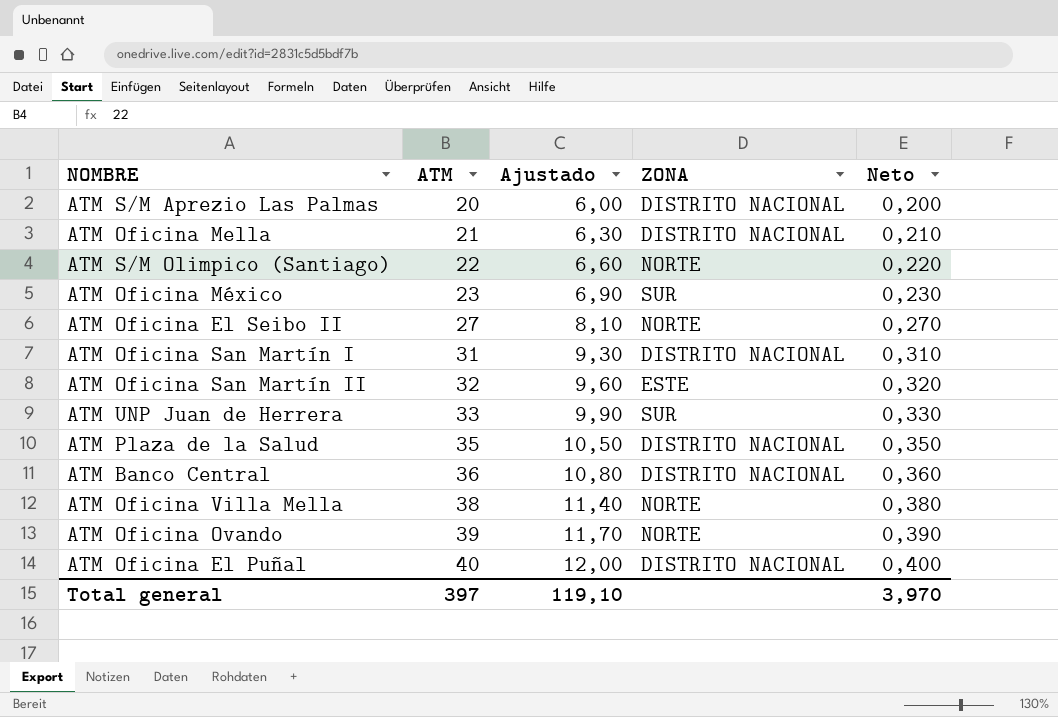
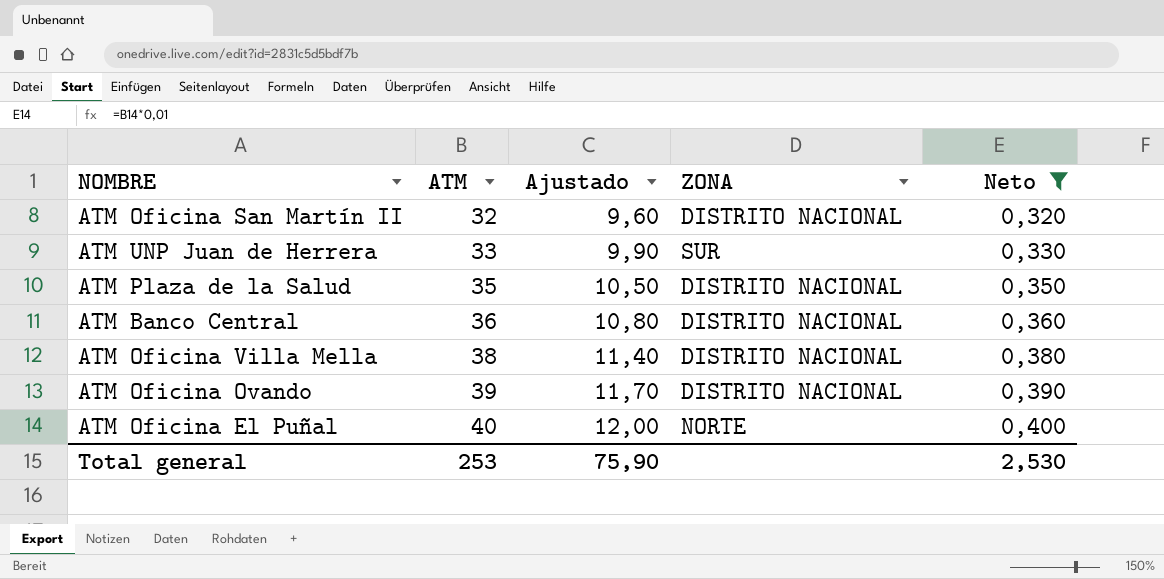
filter: none -> Neto >= 0,320
ATM Oficina San Martín II | ZONA: ESTE -> DISTRITO NACIONAL
ATM Oficina Villa Mella | ZONA: NORTE -> DISTRITO NACIONAL
ATM Oficina Ovando | ZONA: NORTE -> DISTRITO NACIONAL
ATM Oficina El Puñal | ZONA: DISTRITO NACIONAL -> NORTE
Total general | ATM: 397 -> 253
Total general | Ajustado: 119,10 -> 75,90
Total general | Neto: 3,970 -> 2,530

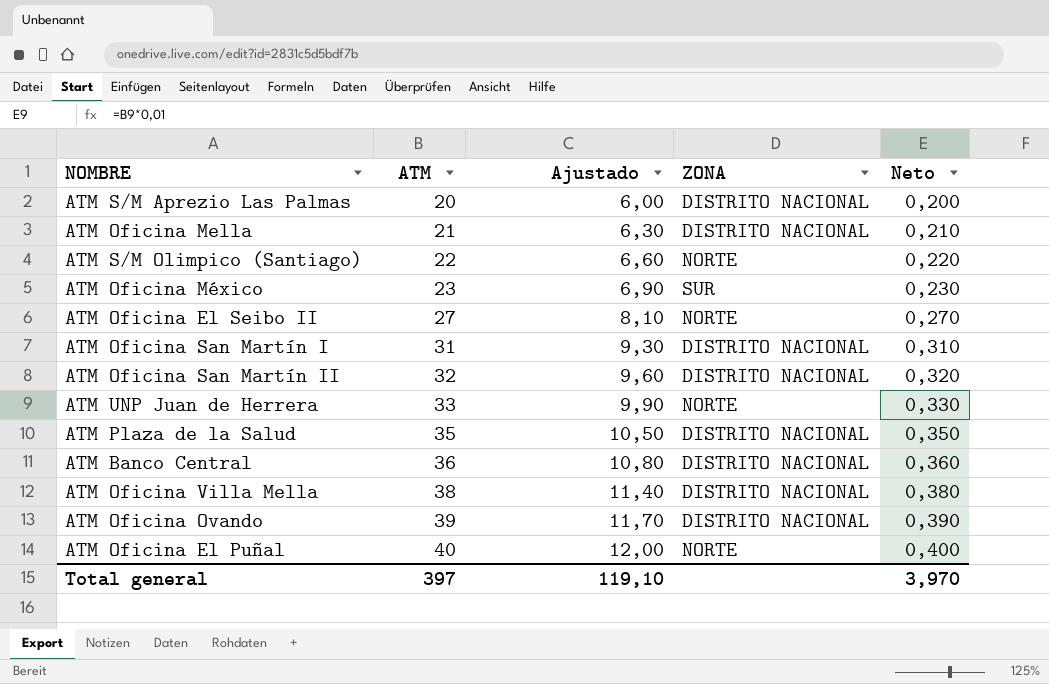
filter: Neto >= 0,320 -> none
ATM UNP Juan de Herrera | ZONA: SUR -> NORTE
Total general | ATM: 253 -> 397
Total general | Ajustado: 75,90 -> 119,10
Total general | Neto: 2,530 -> 3,970

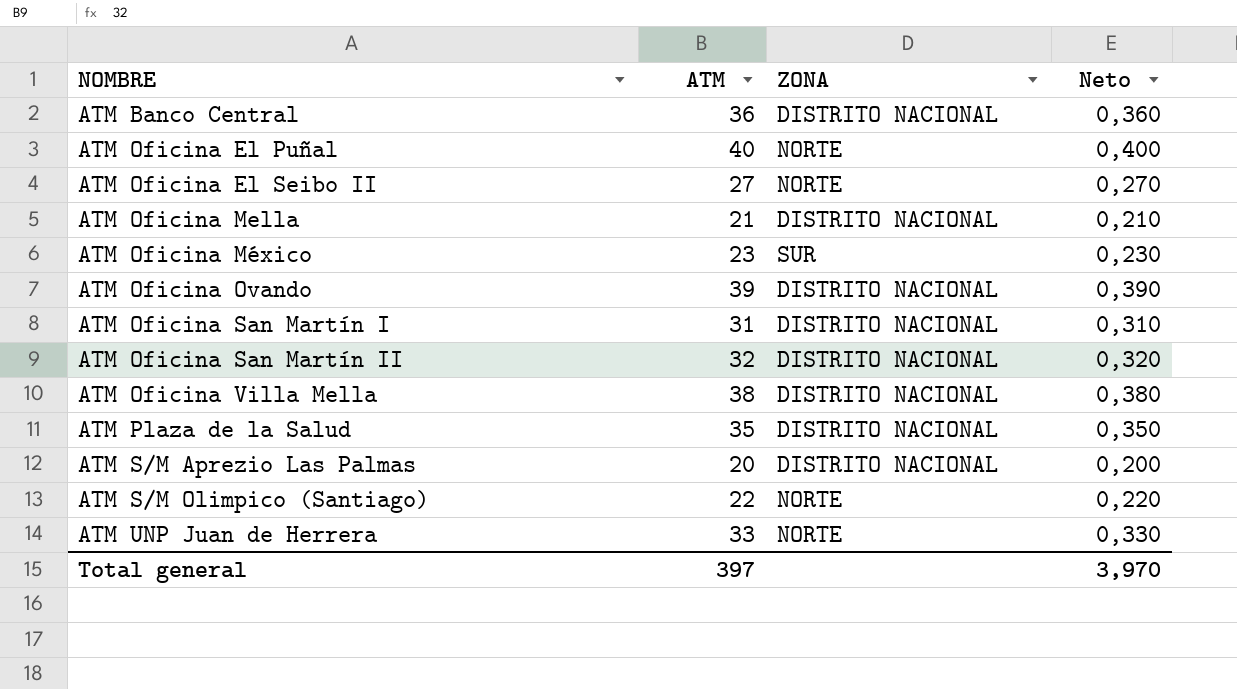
row order: ATM ascending -> NOMBRE ascending
column Ajustado | formula: [ATM] * 0,3 -> none

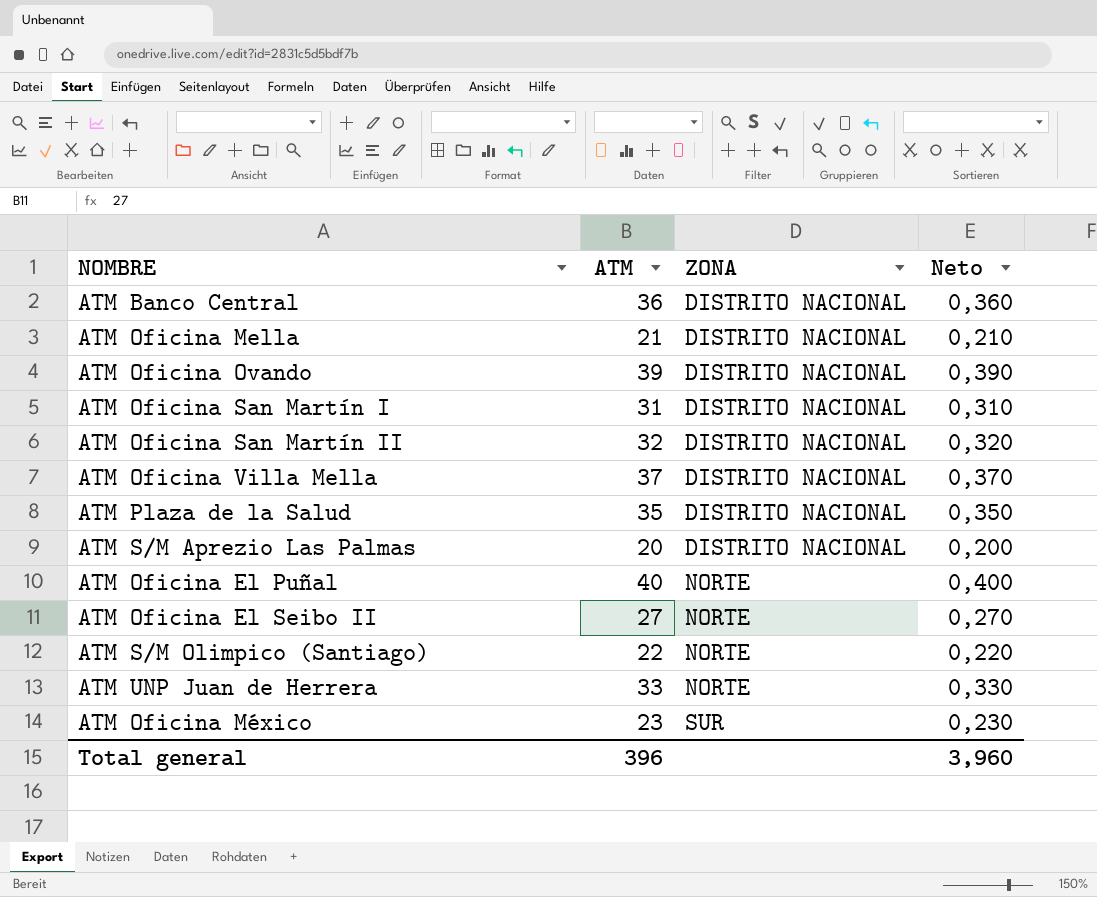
row order: NOMBRE ascending -> ZONA ascending
ATM Oficina Villa Mella | ATM: 38 -> 37
ATM Oficina Villa Mella | Neto: 0,380 -> 0,370
Total general | ATM: 397 -> 396
Total general | Neto: 3,970 -> 3,960

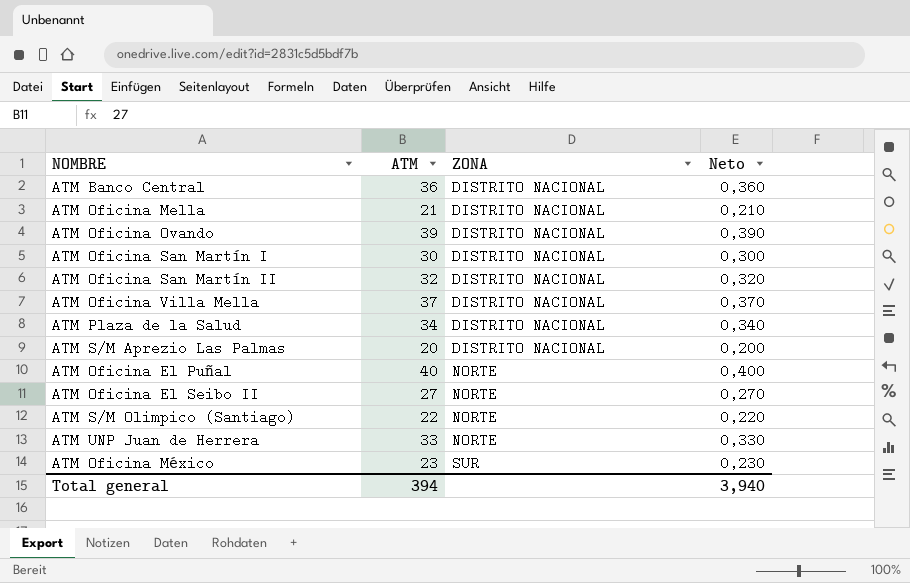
ATM Oficina San Martín I | ATM: 31 -> 30
ATM Oficina San Martín I | Neto: 0,310 -> 0,300
ATM Plaza de la Salud | ATM: 35 -> 34
ATM Plaza de la Salud | Neto: 0,350 -> 0,340
Total general | ATM: 396 -> 394
Total general | Neto: 3,960 -> 3,940

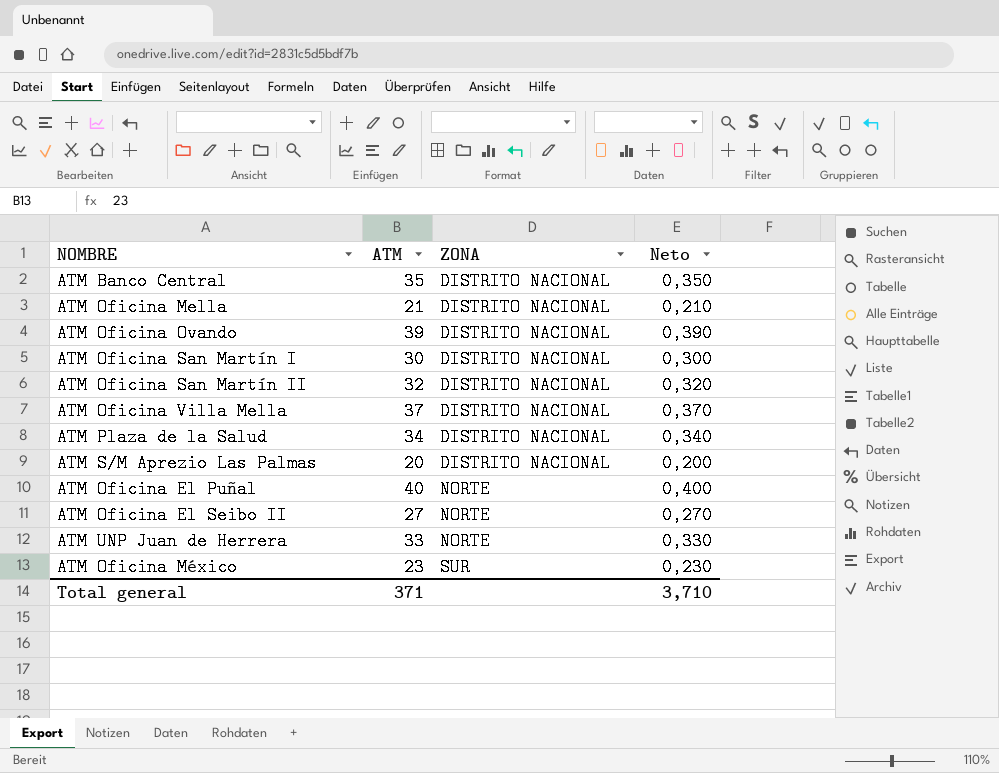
row ATM S/M Olimpico (Santiago): 22 | NORTE | 0,220 -> none
ATM Banco Central | ATM: 36 -> 35
ATM Banco Central | Neto: 0,360 -> 0,350
Total general | ATM: 394 -> 371
Total general | Neto: 3,940 -> 3,710

